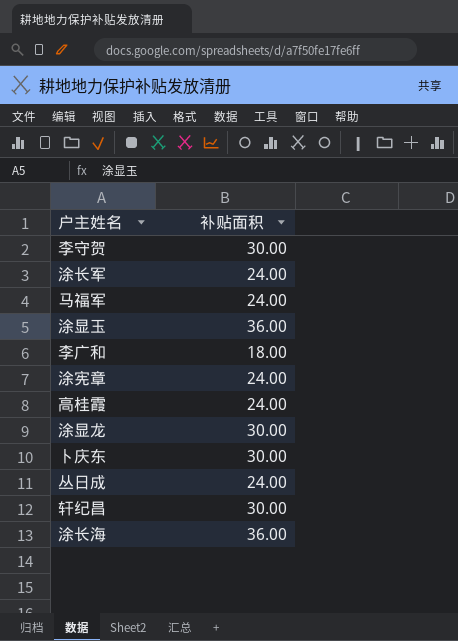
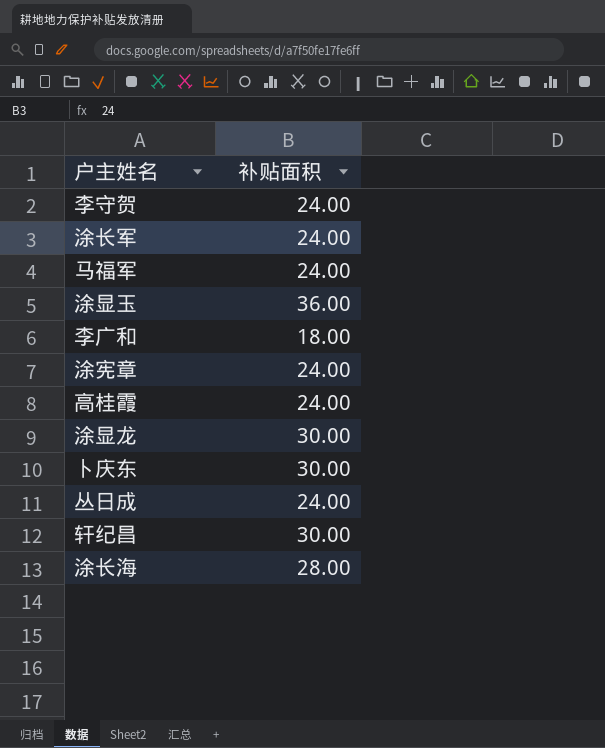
李守贺 | 补贴面积: 30.00 -> 24.00
涂长海 | 补贴面积: 36.00 -> 28.00

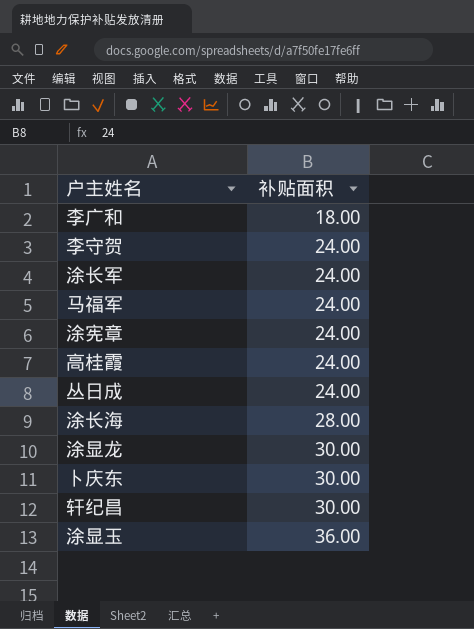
row order: none -> 补贴面积 ascending

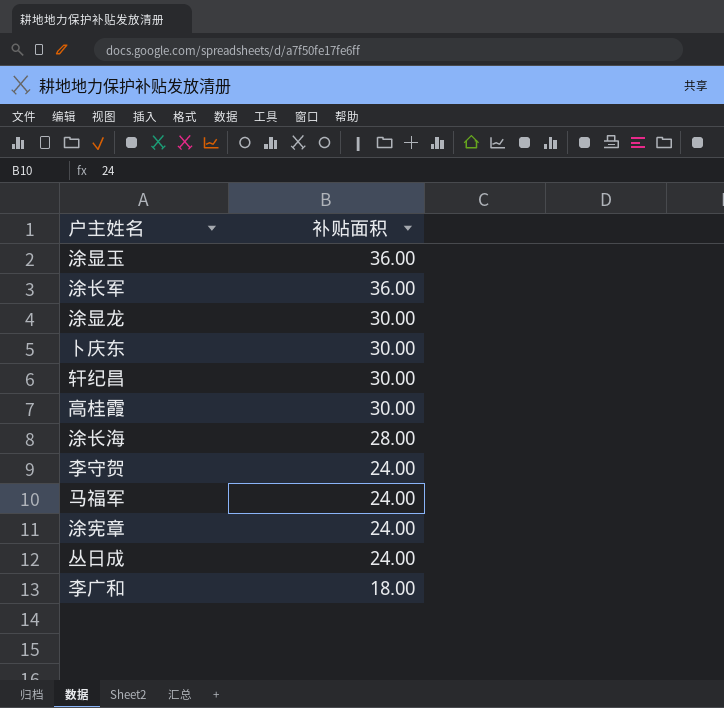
row order: 补贴面积 ascending -> 补贴面积 descending
涂长军 | 补贴面积: 24.00 -> 36.00
高桂霞 | 补贴面积: 24.00 -> 30.00

